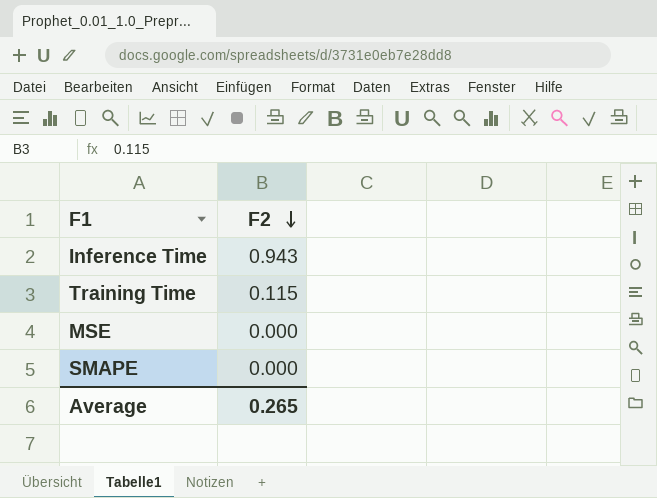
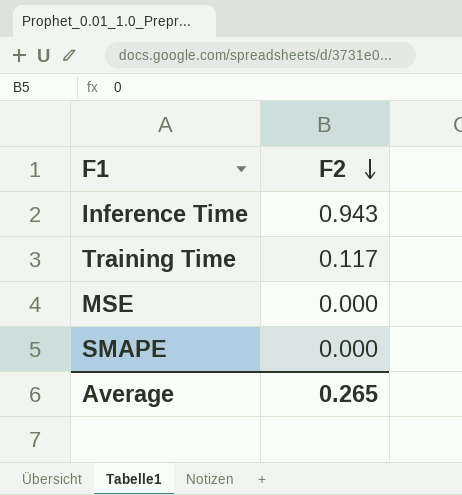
Training Time | F2: 0.115 -> 0.117

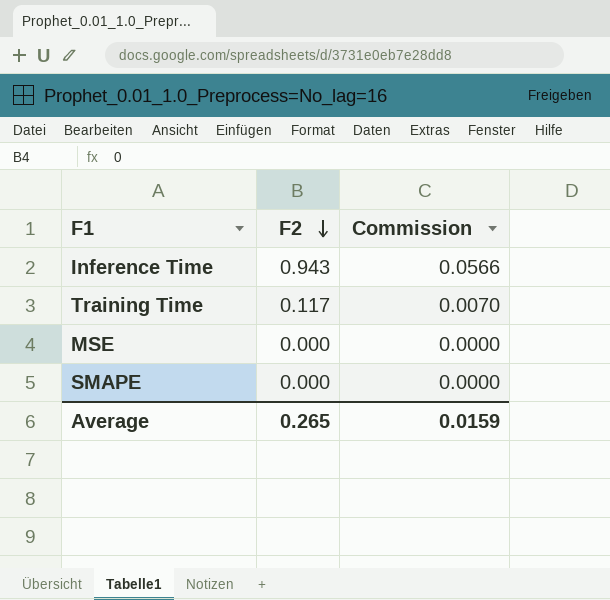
column Commission | formula: none -> [F2] * 0.06

